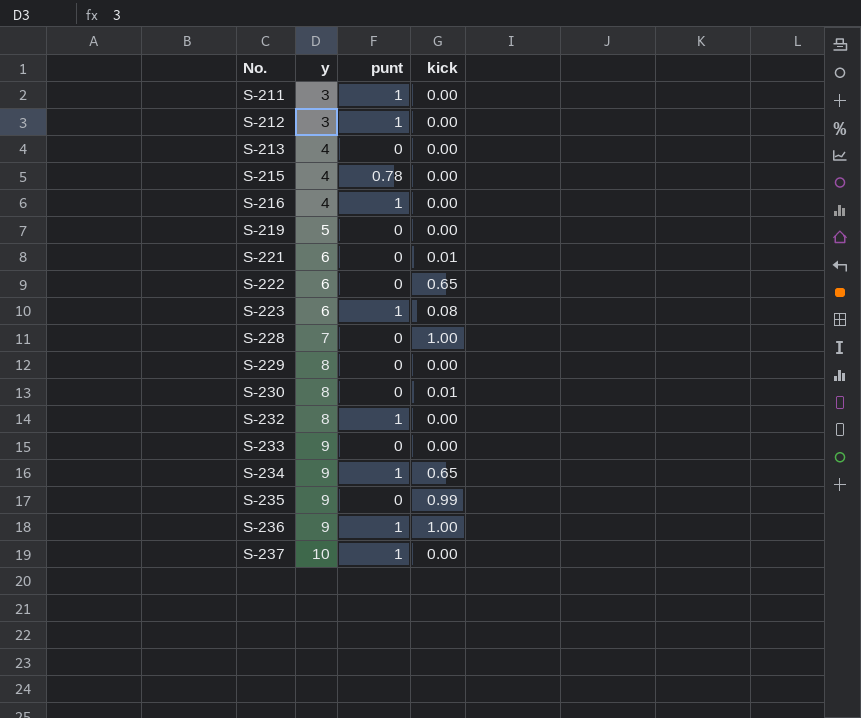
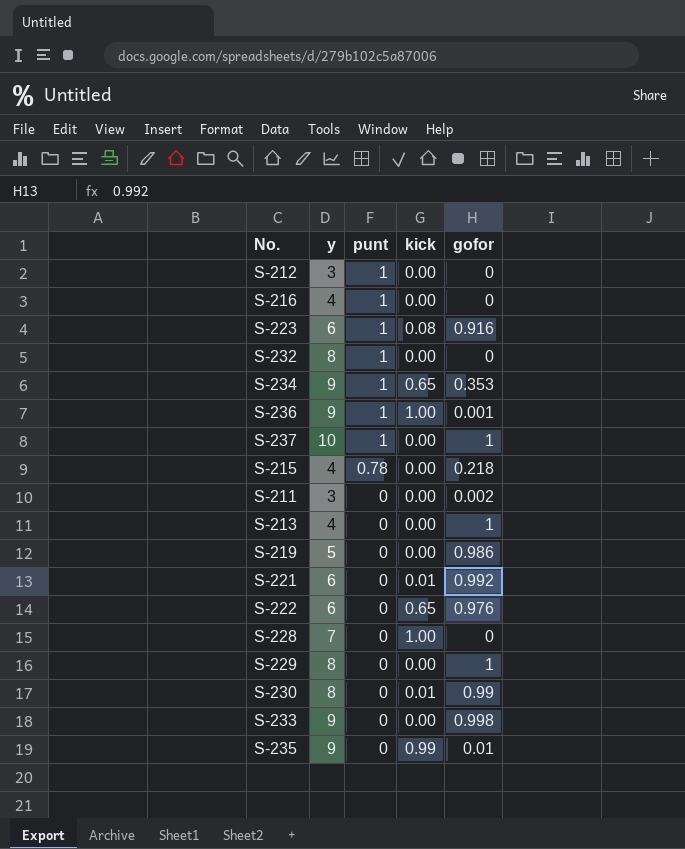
row order: No. ascending -> punt descending
column gofor | position: none -> 5
S-211 | punt: 1 -> 0

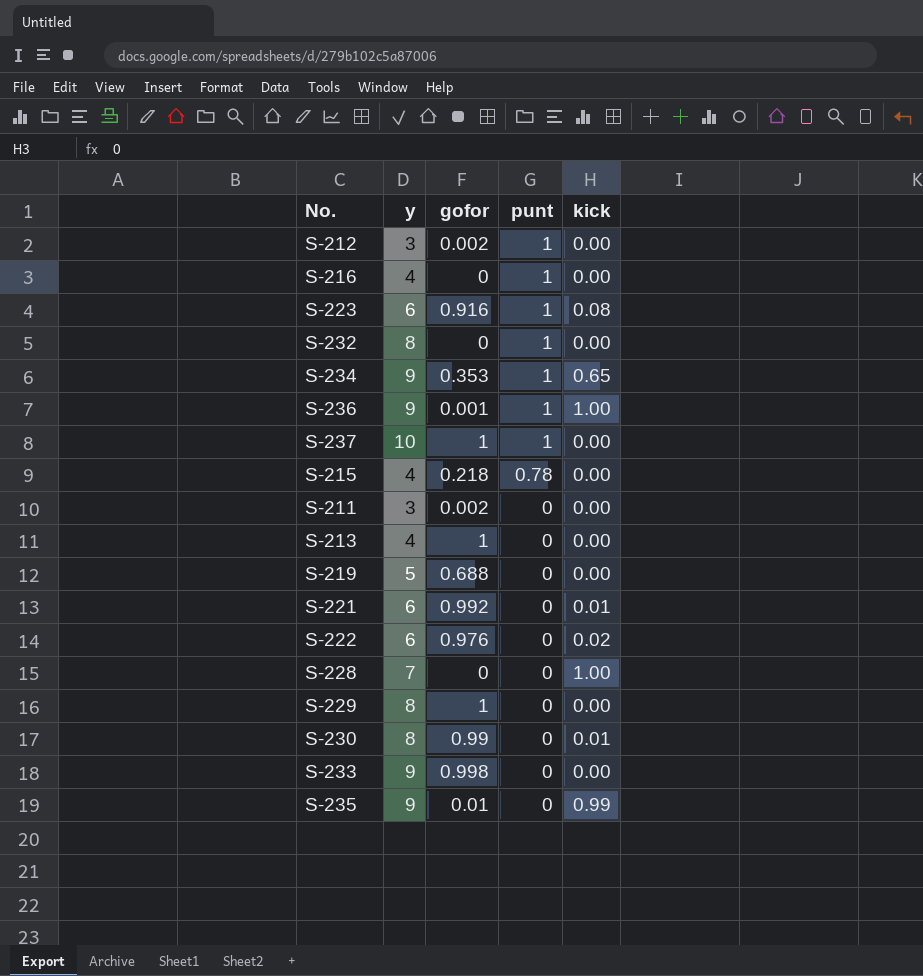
column gofor | position: 5 -> 3
S-212 | gofor: 0 -> 0.002
S-219 | gofor: 0.986 -> 0.688
S-222 | kick: 0.65 -> 0.02

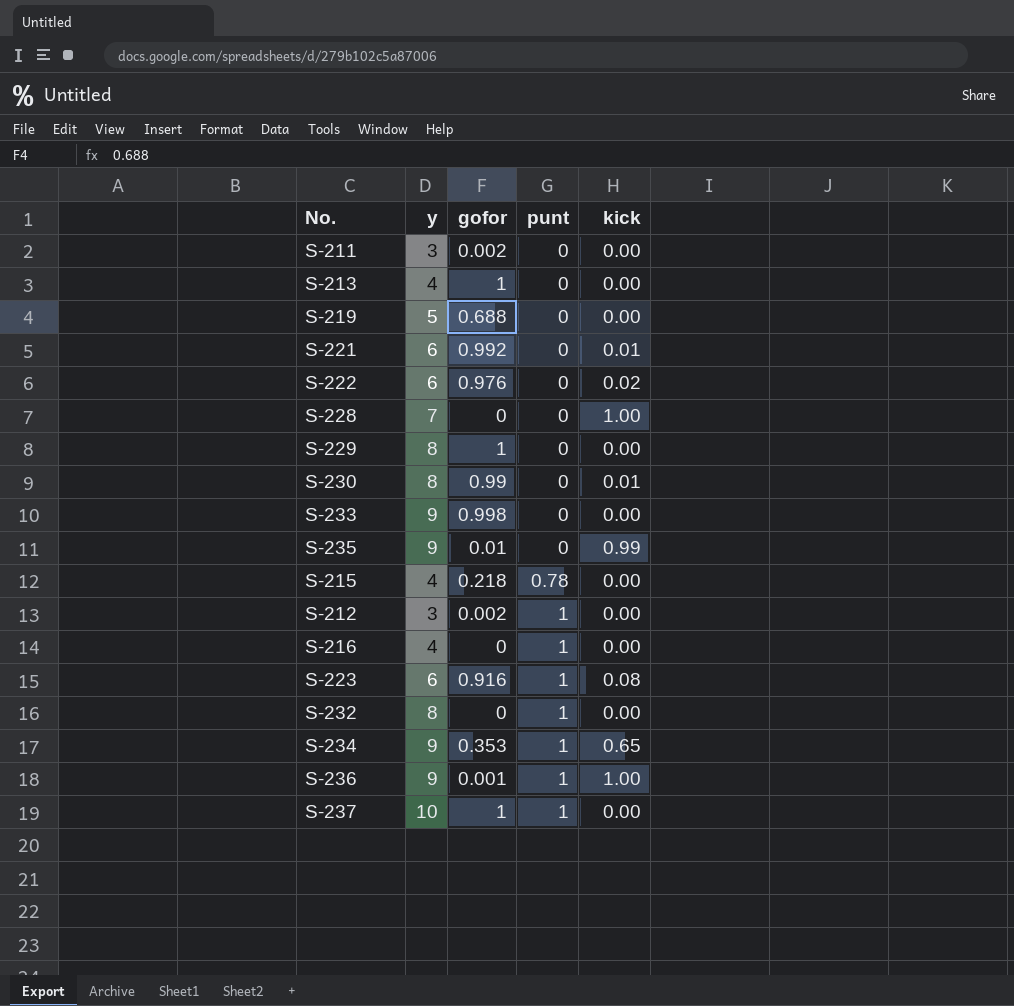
row order: punt descending -> punt ascending

